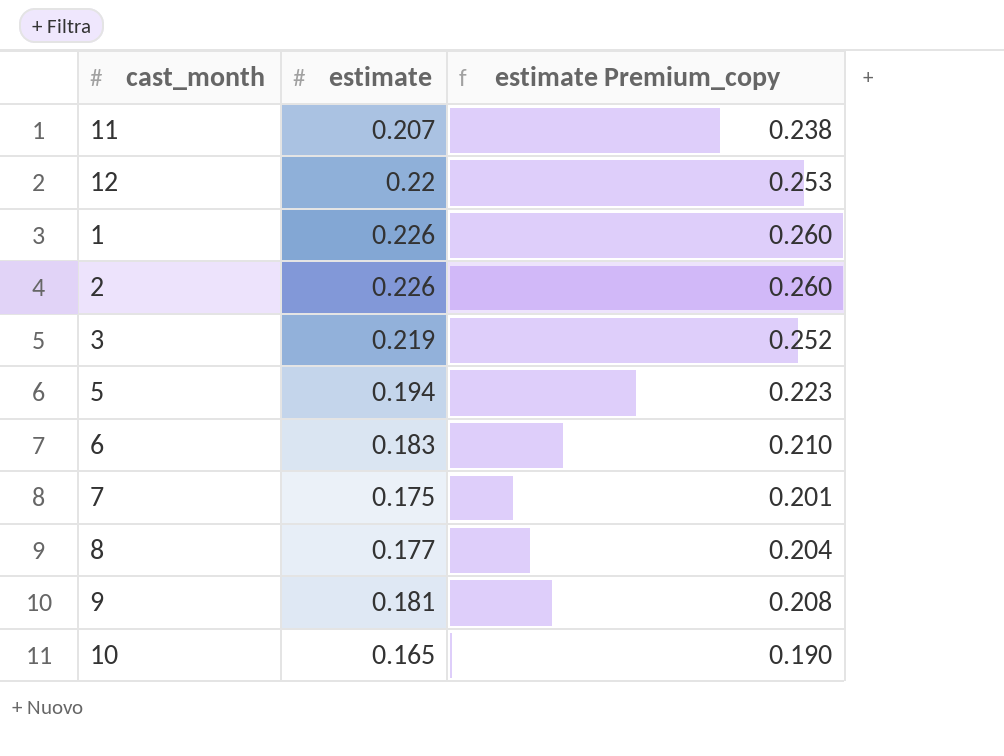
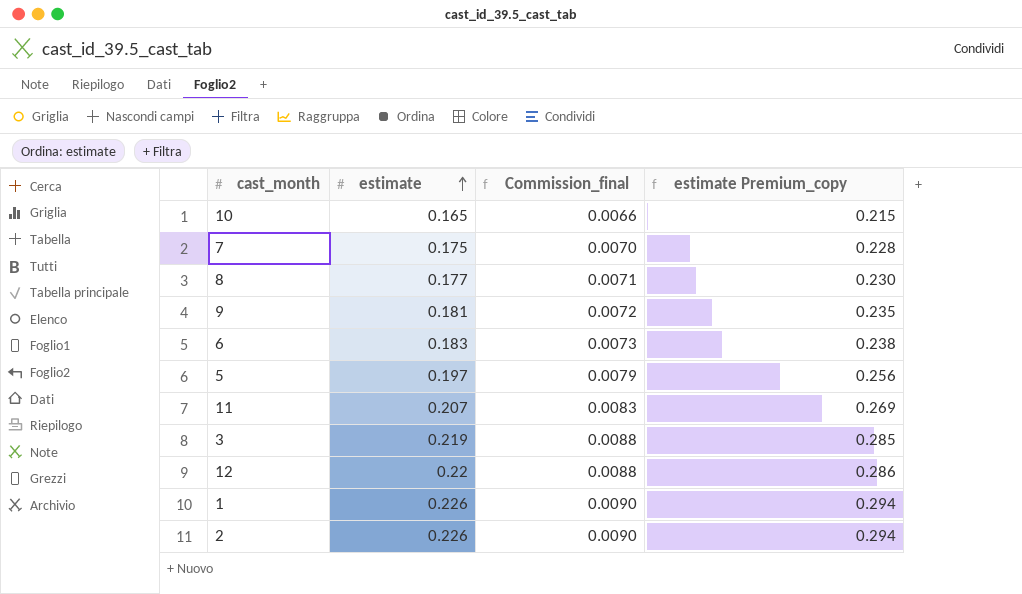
row order: none -> estimate ascending
column Commission_final | formula: none -> [estimate] * 0.04
column estimate Premium_copy | formula: [estimate] * 1.15 -> [estimate] * 1.3
5 | estimate: 0.194 -> 0.197

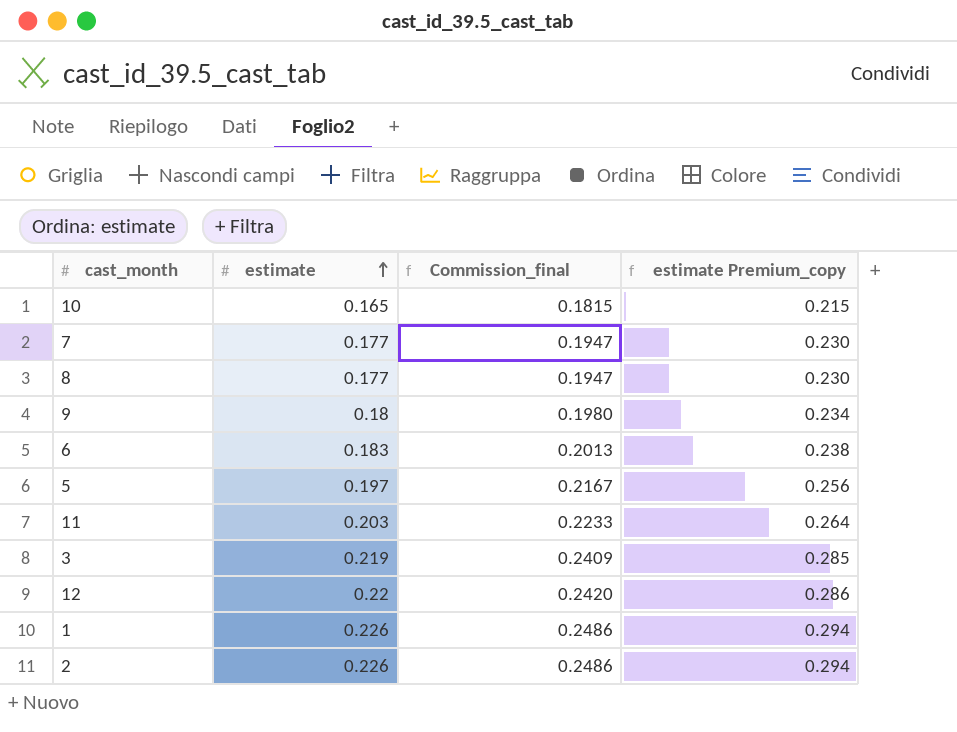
column Commission_final | formula: [estimate] * 0.04 -> [estimate] * 1.1
7 | estimate: 0.175 -> 0.177
7 | estimate Premium_copy: 0.228 -> 0.230
9 | estimate: 0.181 -> 0.18
9 | estimate Premium_copy: 0.235 -> 0.234
11 | estimate: 0.207 -> 0.203
11 | estimate Premium_copy: 0.269 -> 0.264

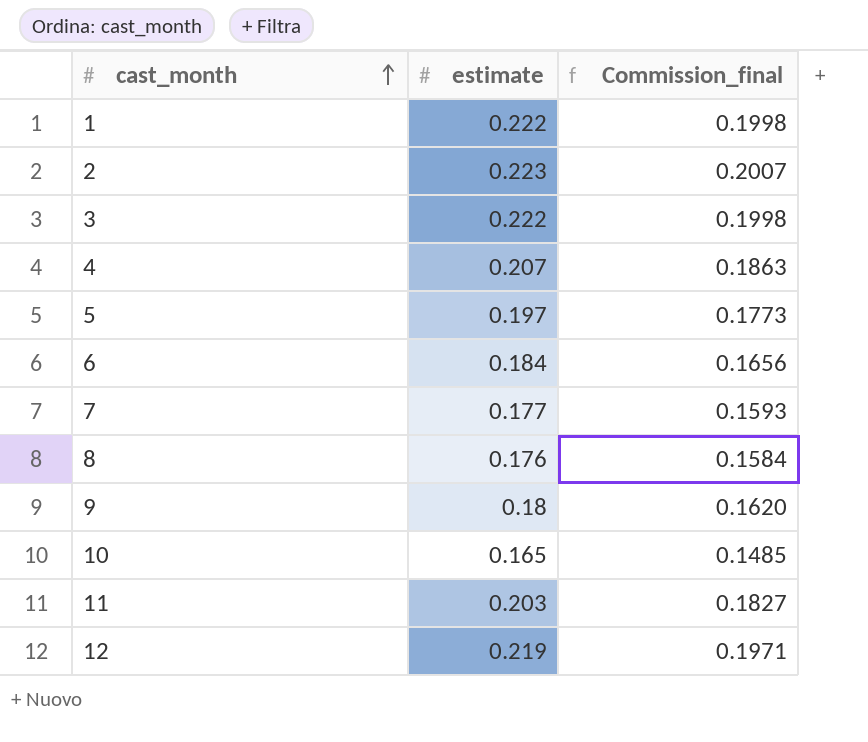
row order: estimate ascending -> cast_month ascending
column estimate Premium_copy | formula: [estimate] * 1.3 -> none
column Commission_final | formula: [estimate] * 1.1 -> [estimate] * 0.9
1 | estimate: 0.226 -> 0.222
2 | estimate: 0.226 -> 0.223
3 | estimate: 0.219 -> 0.222
row 4: none -> 0.207 | 0.1863
6 | estimate: 0.183 -> 0.184
8 | estimate: 0.177 -> 0.176
12 | estimate: 0.22 -> 0.219

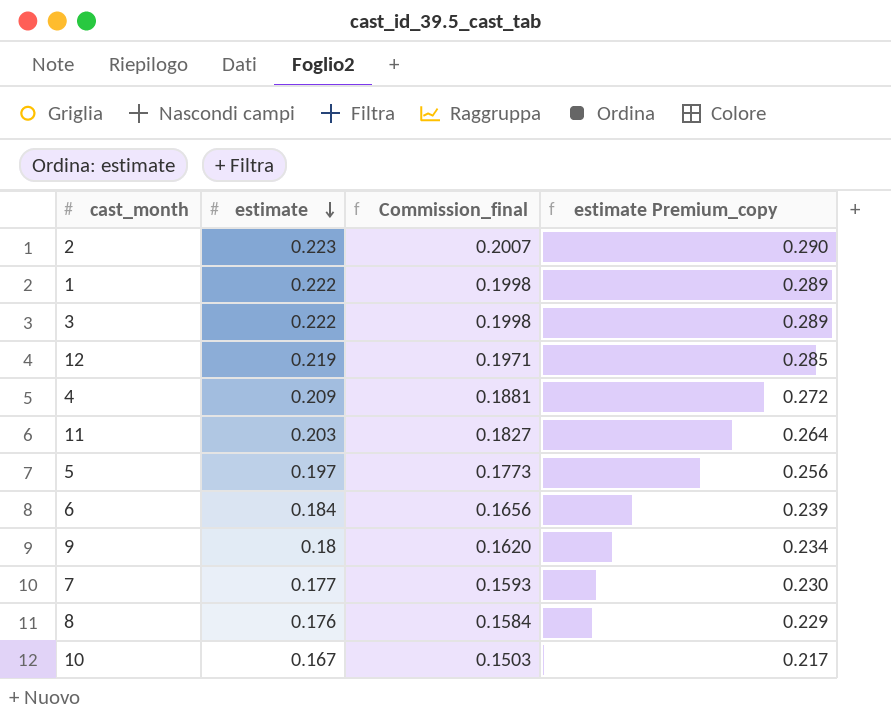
row order: cast_month ascending -> estimate descending
column estimate Premium_copy | formula: none -> [estimate] * 1.3
4 | estimate: 0.207 -> 0.209
4 | Commission_final: 0.1863 -> 0.1881
10 | estimate: 0.165 -> 0.167
10 | Commission_final: 0.1485 -> 0.1503

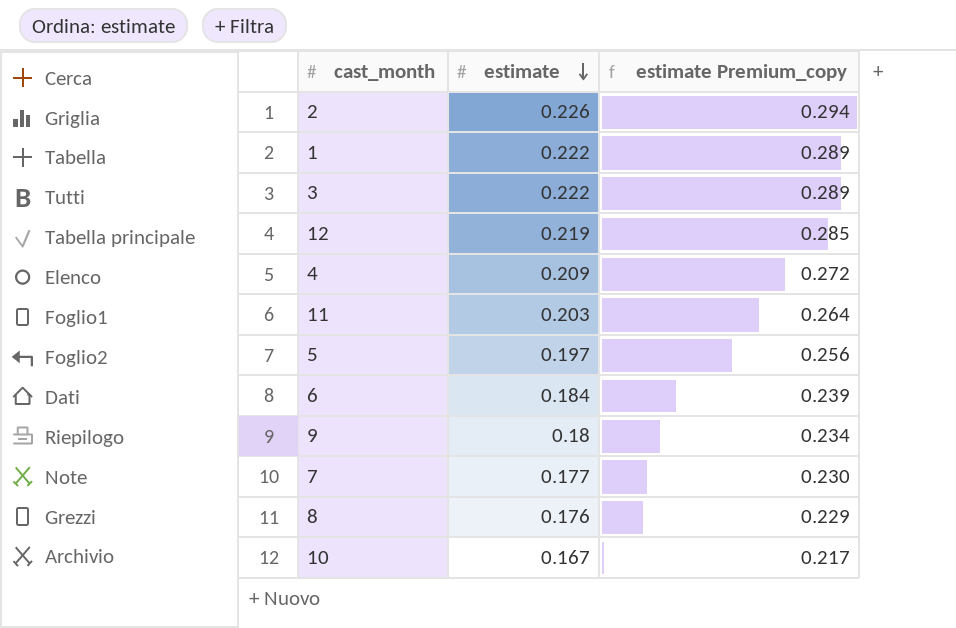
column Commission_final | formula: [estimate] * 0.9 -> none
2 | estimate: 0.223 -> 0.226
2 | estimate Premium_copy: 0.290 -> 0.294

